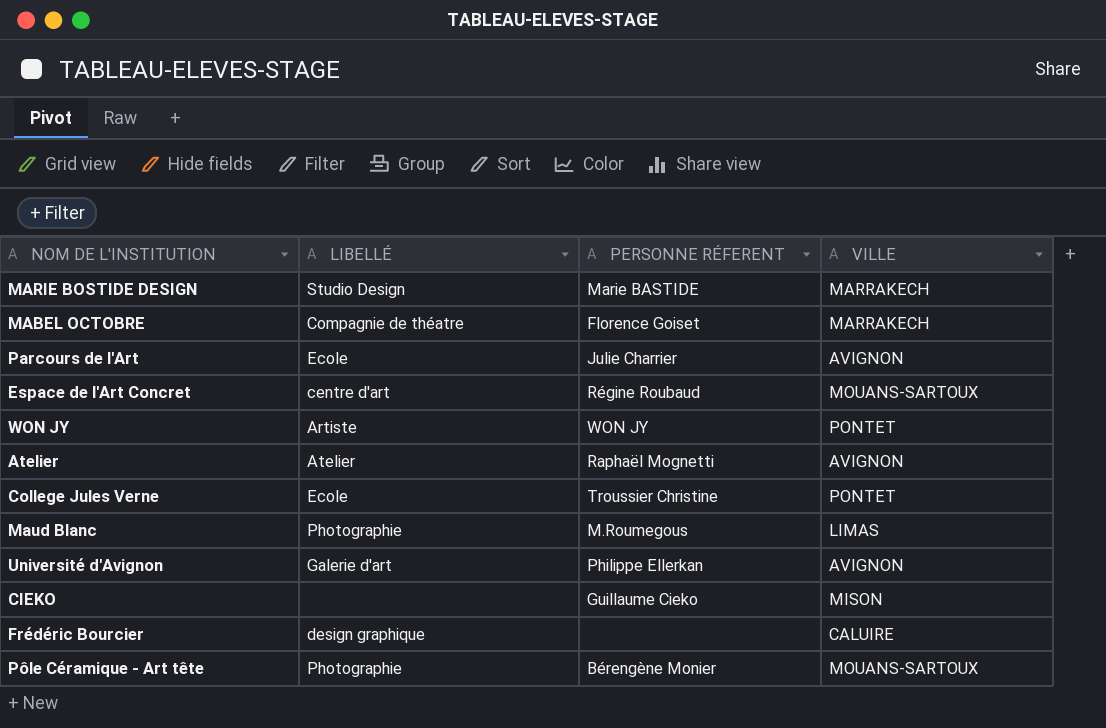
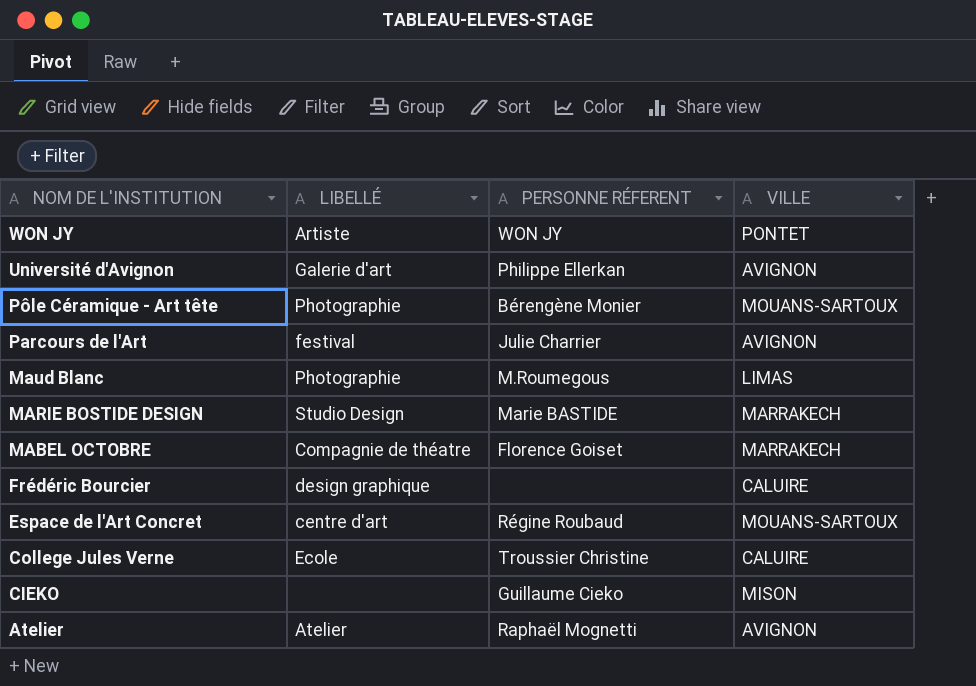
row order: none -> NOM DE L'INSTITUTION descending
Parcours de l'Art | LIBELLÉ: Ecole -> festival
College Jules Verne | VILLE: PONTET -> CALUIRE

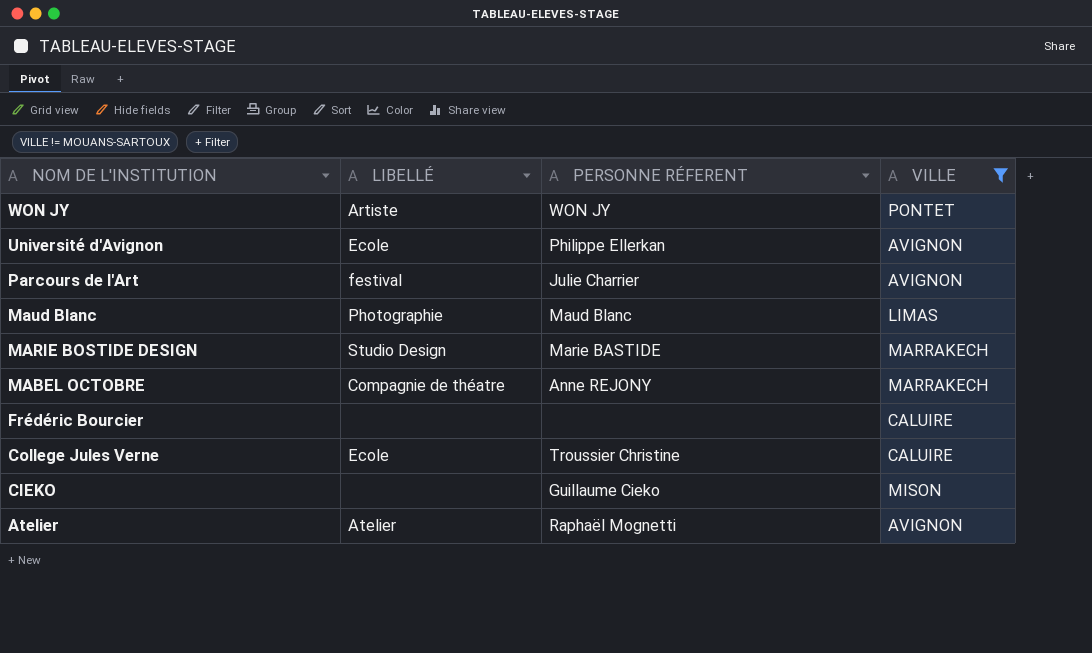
filter: none -> VILLE != MOUANS-SARTOUX
Université d'Avignon | LIBELLÉ: Galerie d'art -> Ecole
Maud Blanc | PERSONNE RÉFERENT: M.Roumegous -> Maud Blanc
MABEL OCTOBRE | PERSONNE RÉFERENT: Florence Goiset -> Anne REJONY
Frédéric Bourcier | LIBELLÉ: design graphique -> none

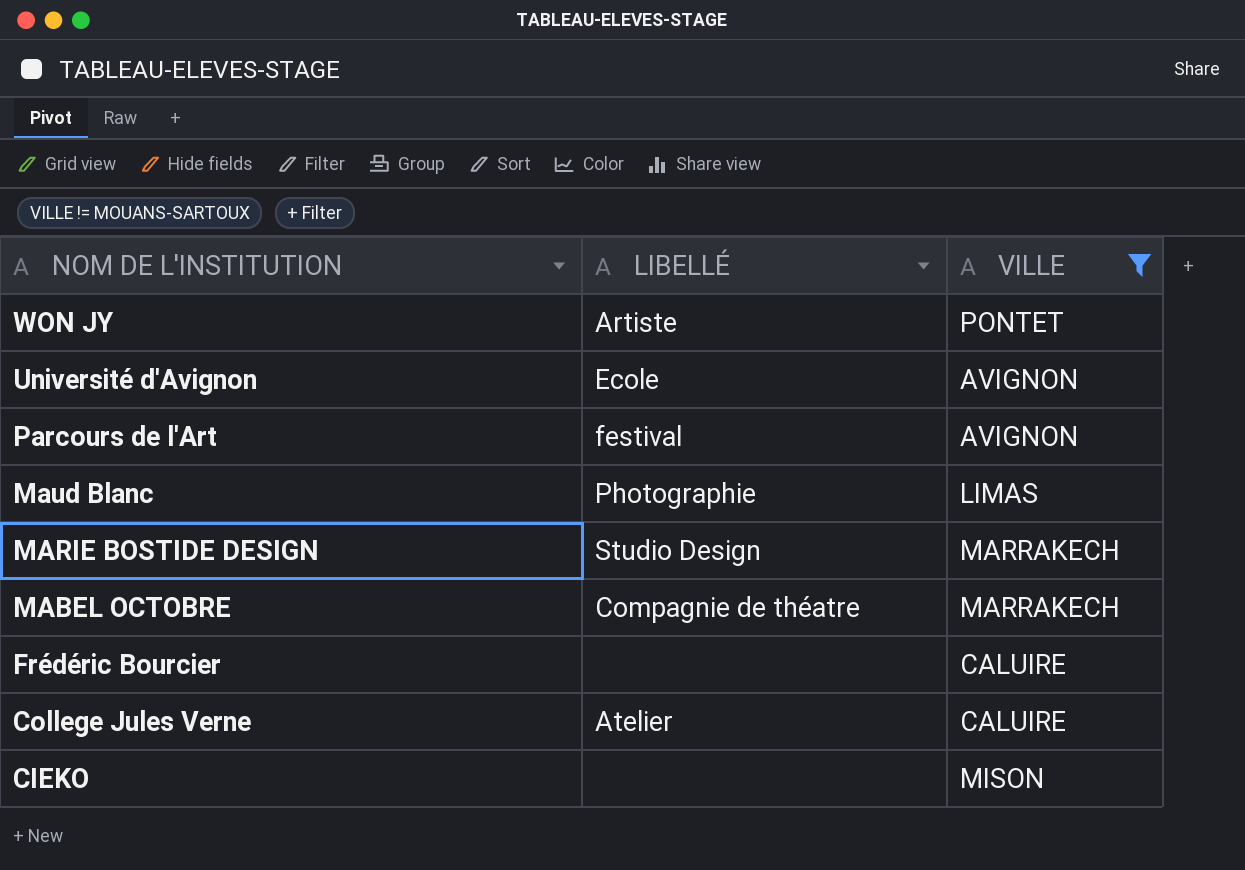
column PERSONNE RÉFERENT | position: 3 -> none
row Atelier: Atelier | Raphaël Mognetti | AVIGNON -> none
College Jules Verne | LIBELLÉ: Ecole -> Atelier

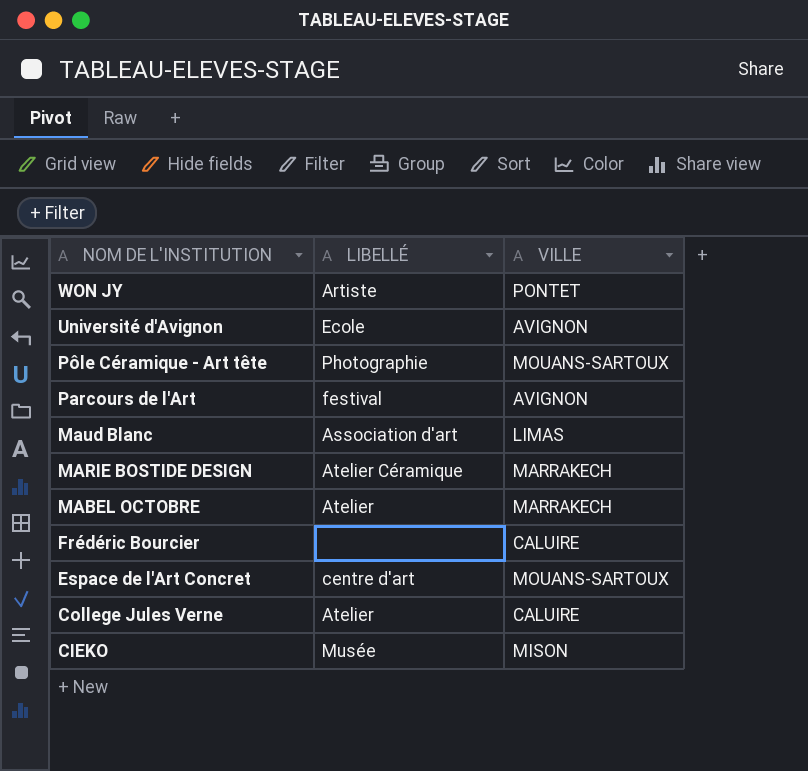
filter: VILLE != MOUANS-SARTOUX -> none
Maud Blanc | LIBELLÉ: Photographie -> Association d'art
MARIE BOSTIDE DESIGN | LIBELLÉ: Studio Design -> Atelier Céramique
MABEL OCTOBRE | LIBELLÉ: Compagnie de théatre -> Atelier
CIEKO | LIBELLÉ: none -> Musée

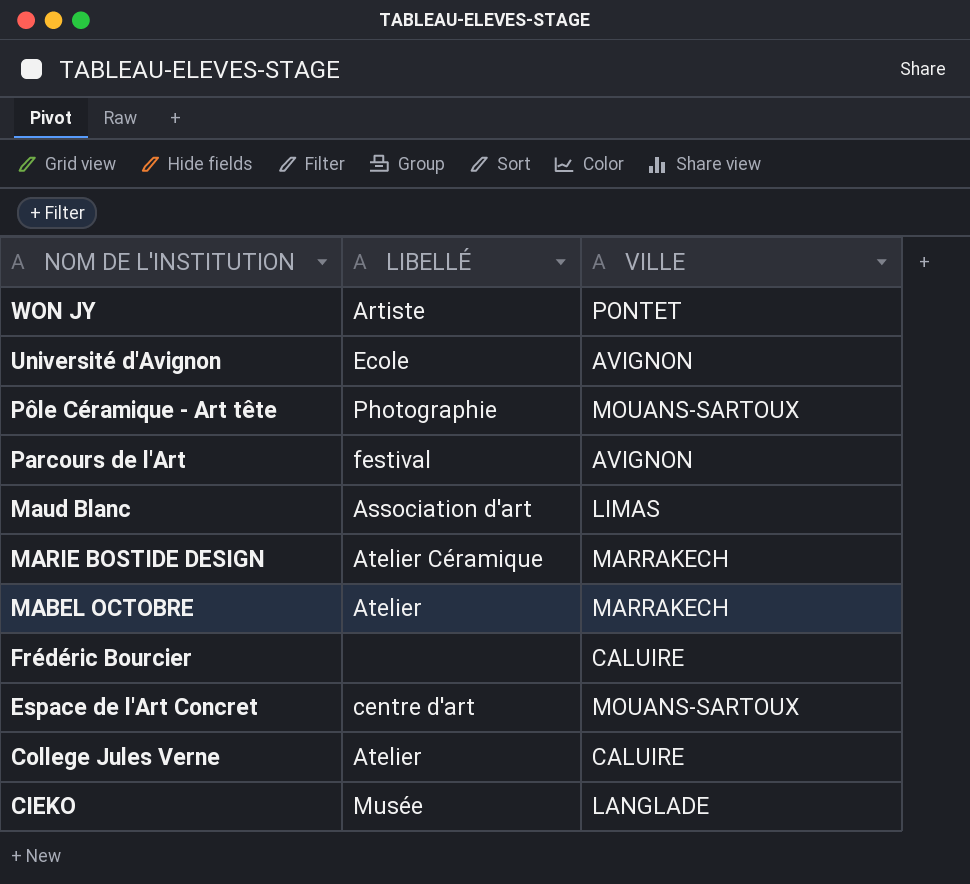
CIEKO | VILLE: MISON -> LANGLADE

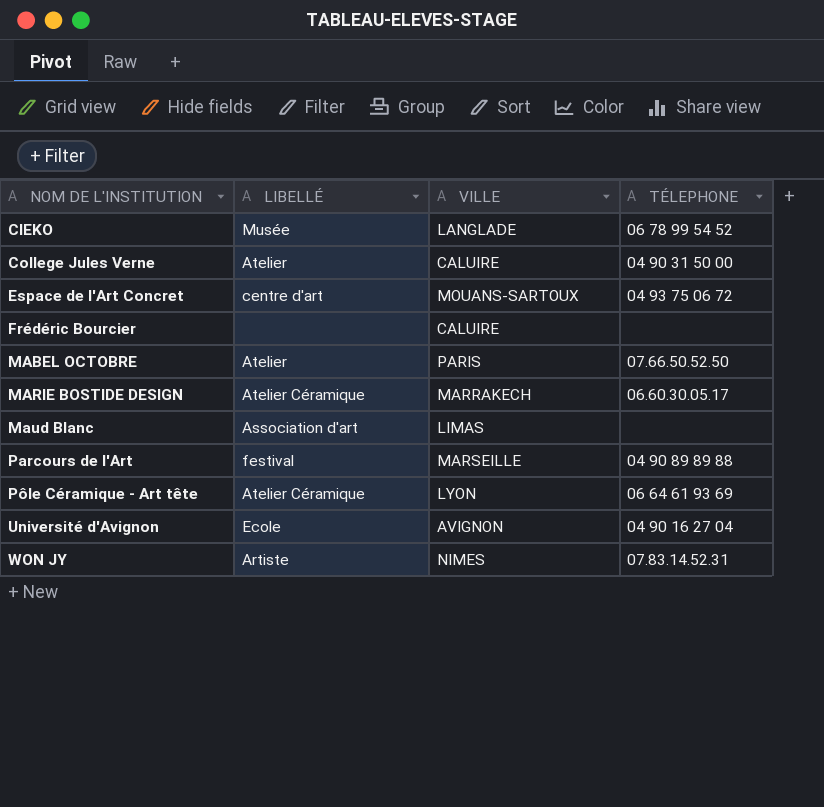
row order: NOM DE L'INSTITUTION descending -> NOM DE L'INSTITUTION ascending
column TÉLEPHONE | position: none -> 4
MABEL OCTOBRE | VILLE: MARRAKECH -> PARIS
Parcours de l'Art | VILLE: AVIGNON -> MARSEILLE
Pôle Céramique - Art tête | LIBELLÉ: Photographie -> Atelier Céramique
Pôle Céramique - Art tête | VILLE: MOUANS-SARTOUX -> LYON
WON JY | VILLE: PONTET -> NIMES

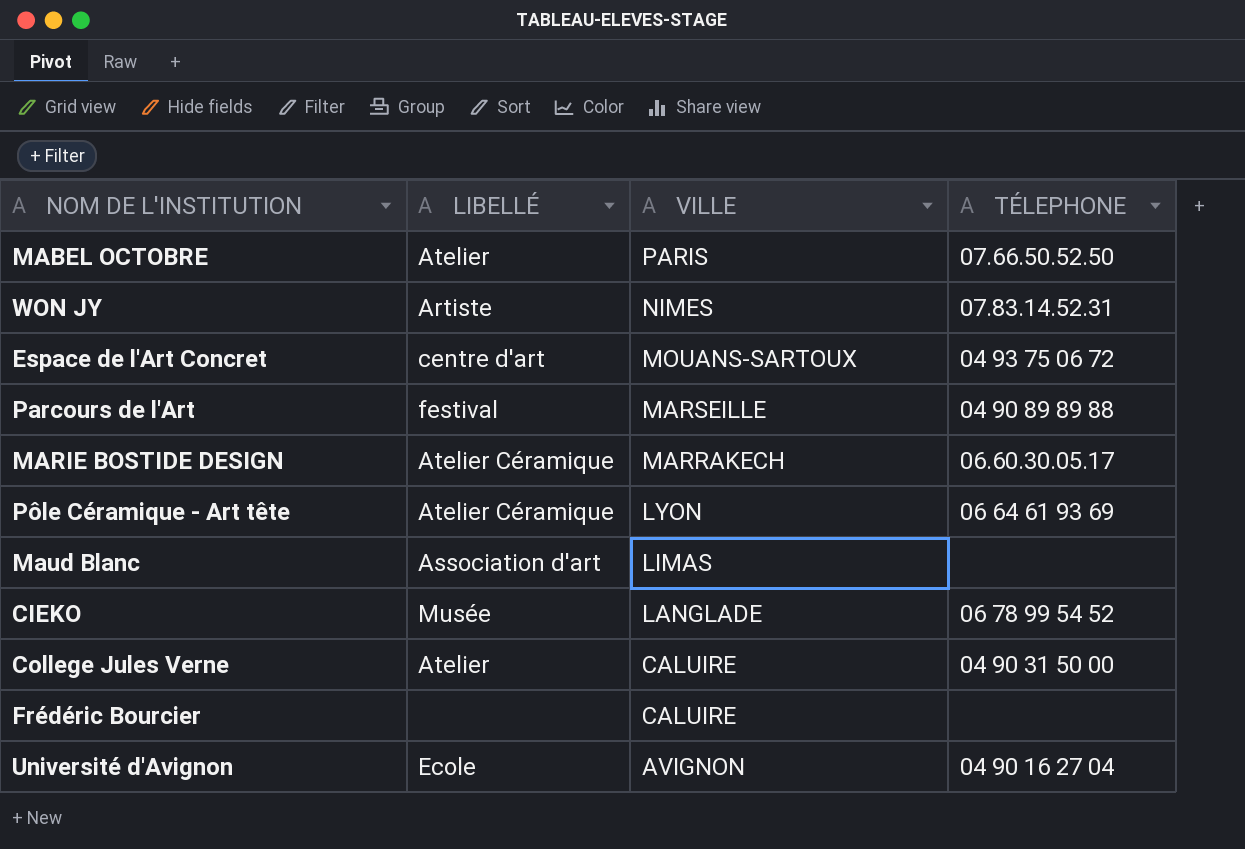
row order: NOM DE L'INSTITUTION ascending -> VILLE descending

